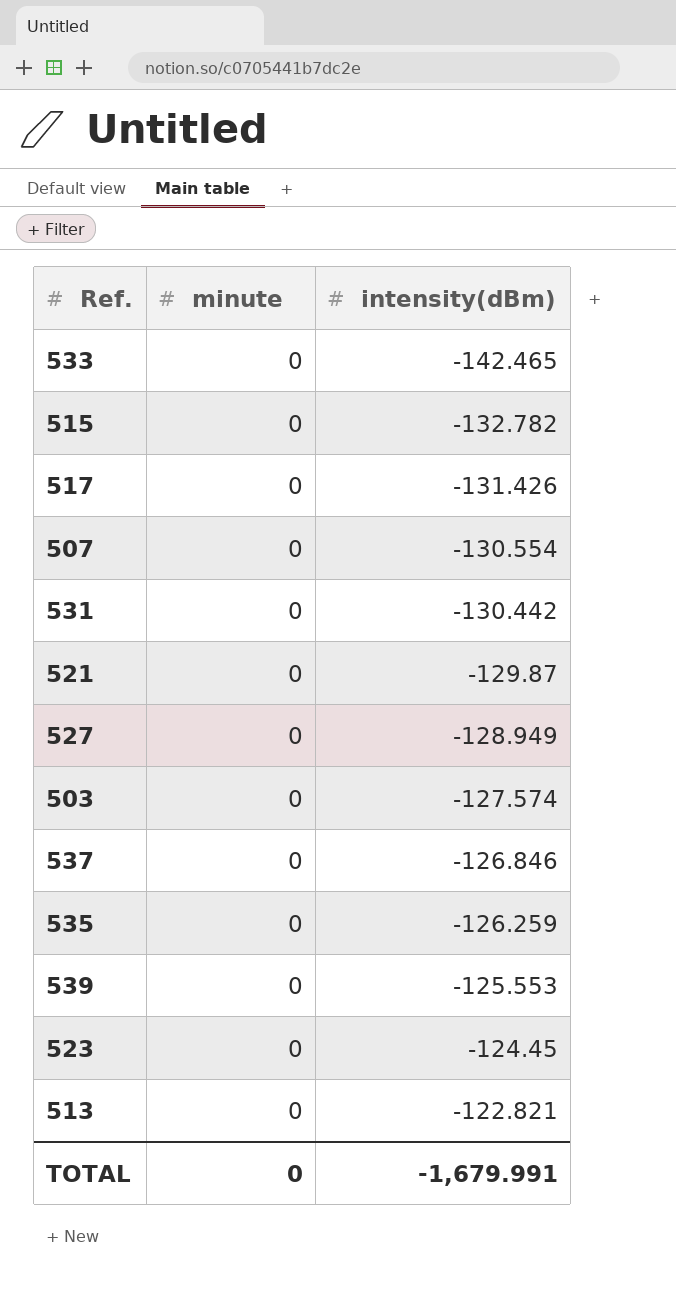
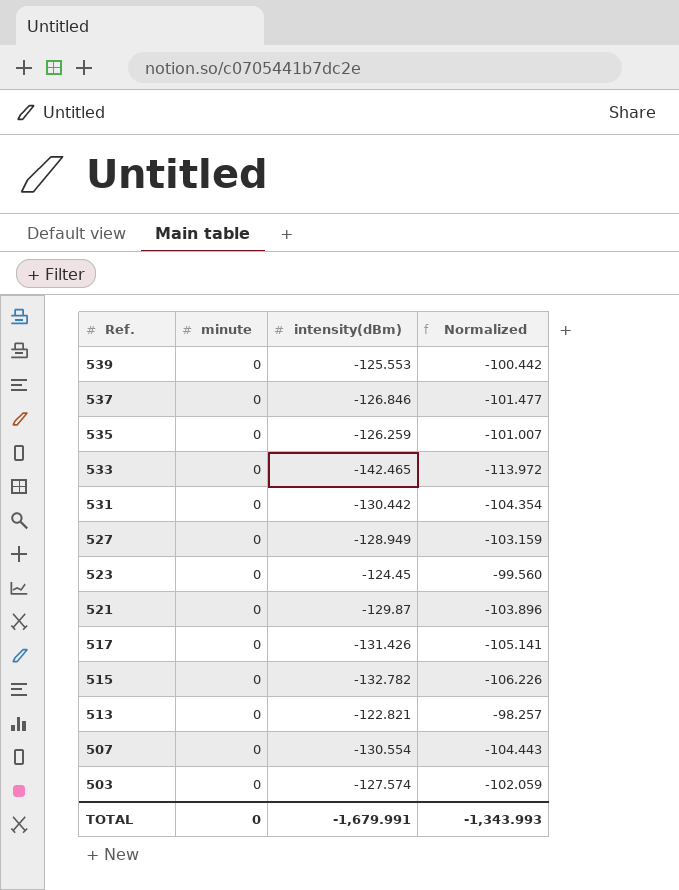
row order: intensity(dBm) ascending -> Ref. descending
column Normalized | formula: none -> [intensity(dBm)] * 0.8

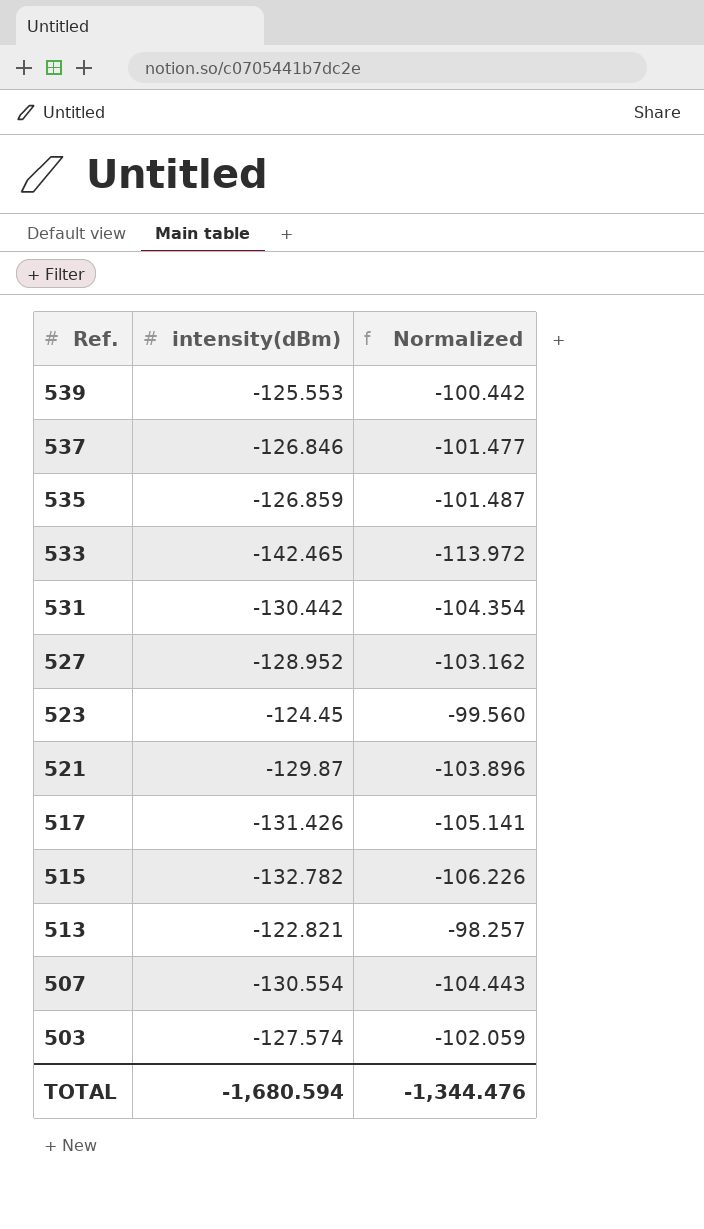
column minute | position: 2 -> none
535 | intensity(dBm): -126.259 -> -126.859
535 | Normalized: -101.007 -> -101.487
527 | intensity(dBm): -128.949 -> -128.952
527 | Normalized: -103.159 -> -103.162
TOTAL | intensity(dBm): -1,679.991 -> -1,680.594
TOTAL | Normalized: -1,343.993 -> -1,344.476

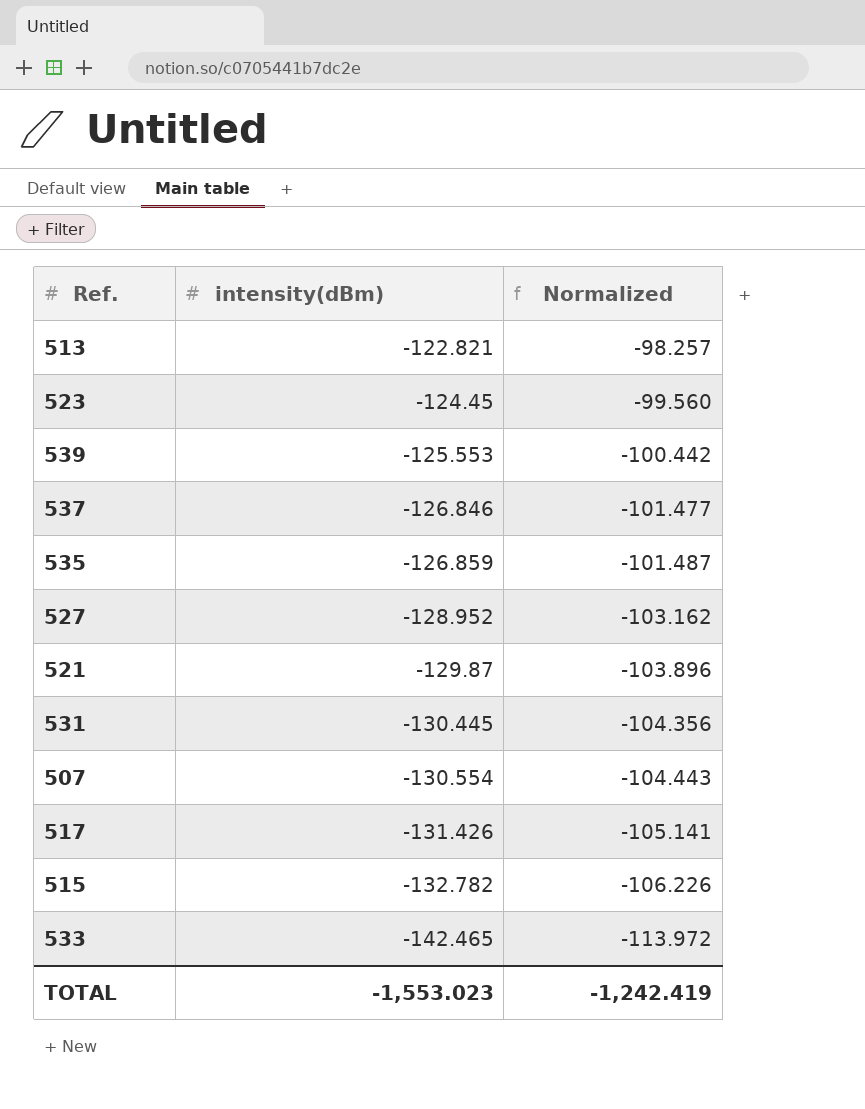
row order: Ref. descending -> intensity(dBm) descending
row 503: -127.574 | -102.059 -> none
531 | intensity(dBm): -130.442 -> -130.445
531 | Normalized: -104.354 -> -104.356
TOTAL | intensity(dBm): -1,680.594 -> -1,553.023
TOTAL | Normalized: -1,344.476 -> -1,242.419

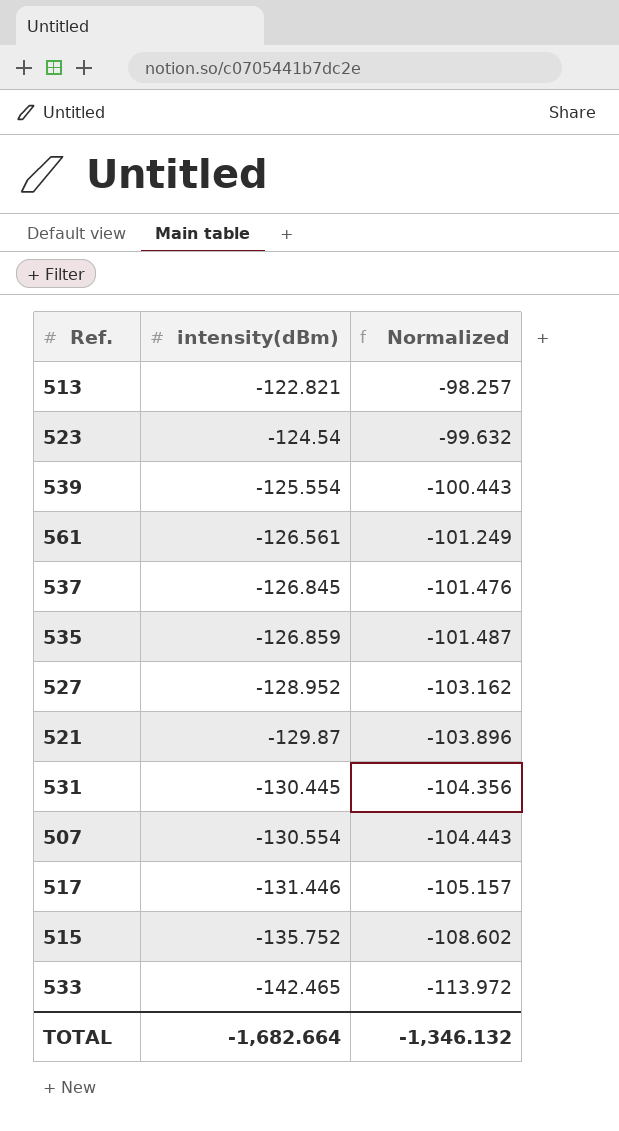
523 | intensity(dBm): -124.45 -> -124.54
523 | Normalized: -99.560 -> -99.632
539 | intensity(dBm): -125.553 -> -125.554
539 | Normalized: -100.442 -> -100.443
row 561: none -> -126.561 | -101.249
537 | intensity(dBm): -126.846 -> -126.845
537 | Normalized: -101.477 -> -101.476
517 | intensity(dBm): -131.426 -> -131.446
517 | Normalized: -105.141 -> -105.157
515 | intensity(dBm): -132.782 -> -135.752
515 | Normalized: -106.226 -> -108.602
TOTAL | intensity(dBm): -1,553.023 -> -1,682.664
TOTAL | Normalized: -1,242.419 -> -1,346.132

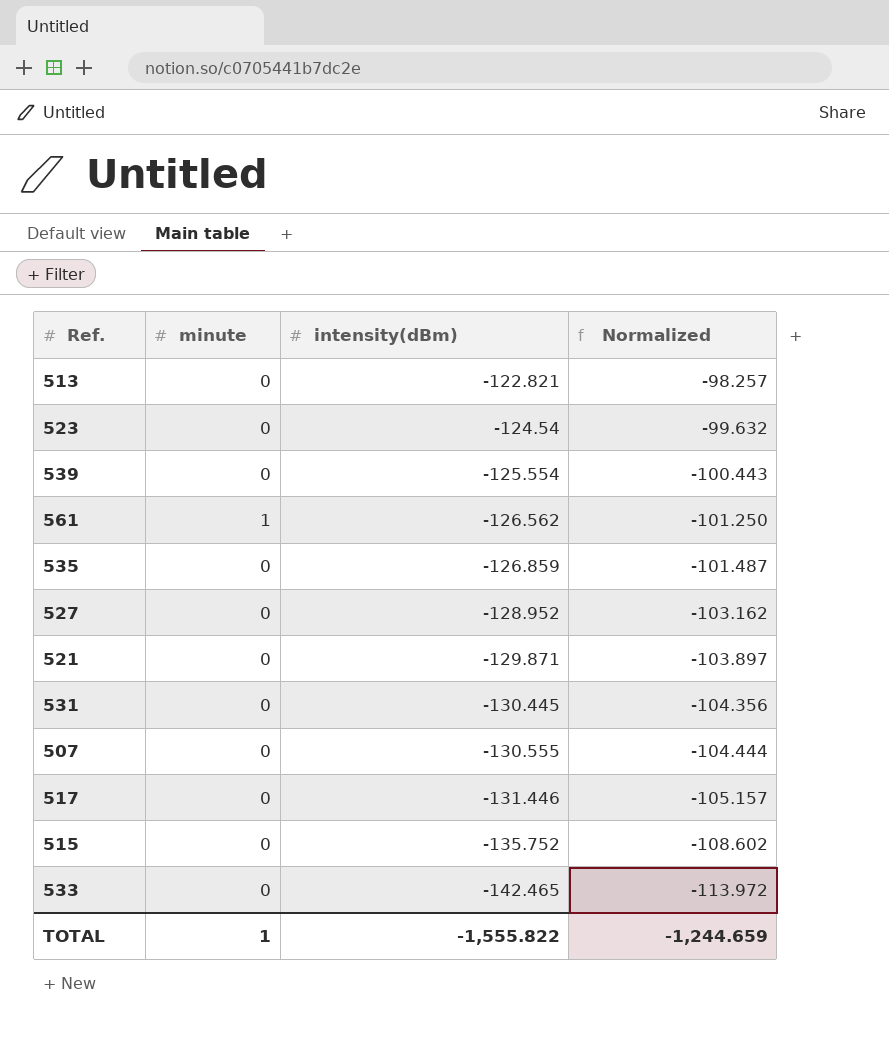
column minute | position: none -> 2
row 537: -126.845 | -101.476 -> none
561 | intensity(dBm): -126.561 -> -126.562
561 | Normalized: -101.249 -> -101.250
521 | intensity(dBm): -129.87 -> -129.871
521 | Normalized: -103.896 -> -103.897
507 | intensity(dBm): -130.554 -> -130.555
507 | Normalized: -104.443 -> -104.444
TOTAL | intensity(dBm): -1,682.664 -> -1,555.822
TOTAL | Normalized: -1,346.132 -> -1,244.659

